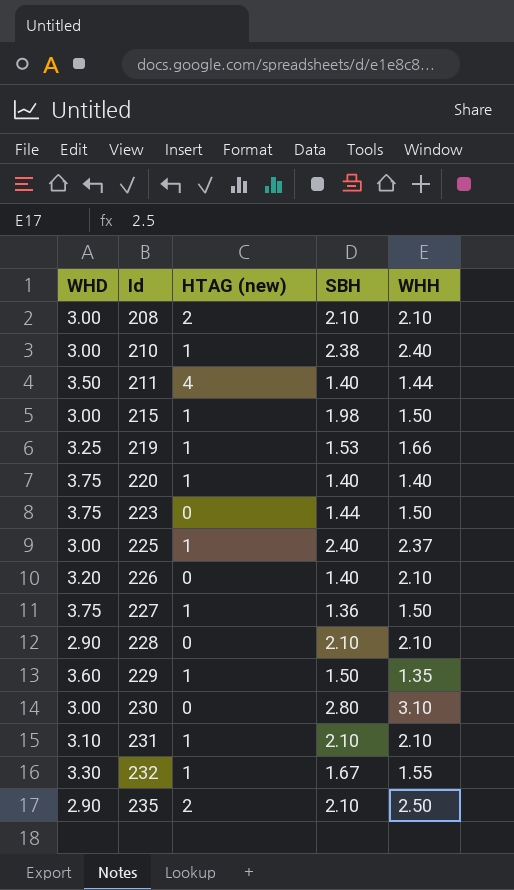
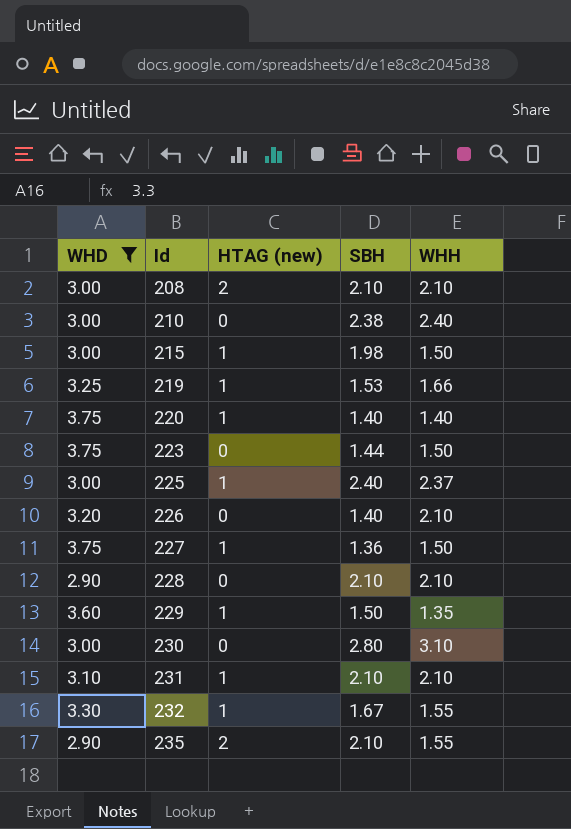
filter: none -> WHD != 3.50
210 | HTAG (new): 1 -> 0
235 | WHH: 2.50 -> 1.55

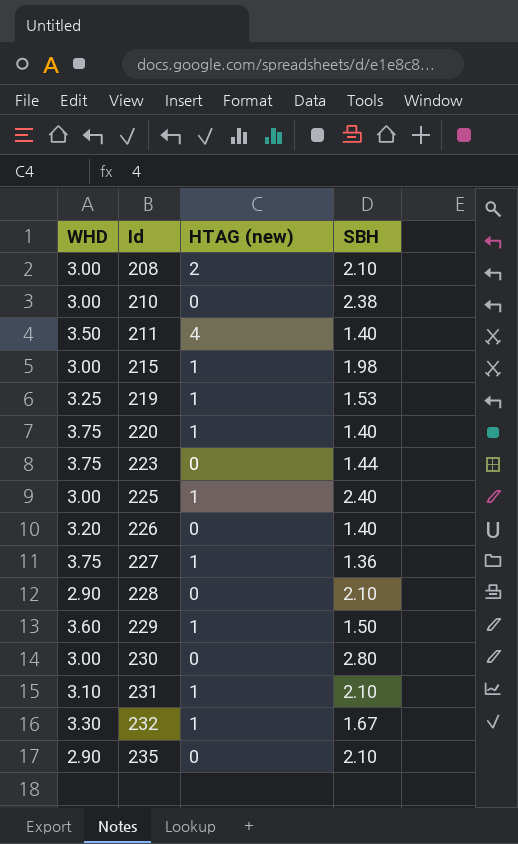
filter: WHD != 3.50 -> none
column WHH | position: 5 -> none
235 | HTAG (new): 2 -> 0

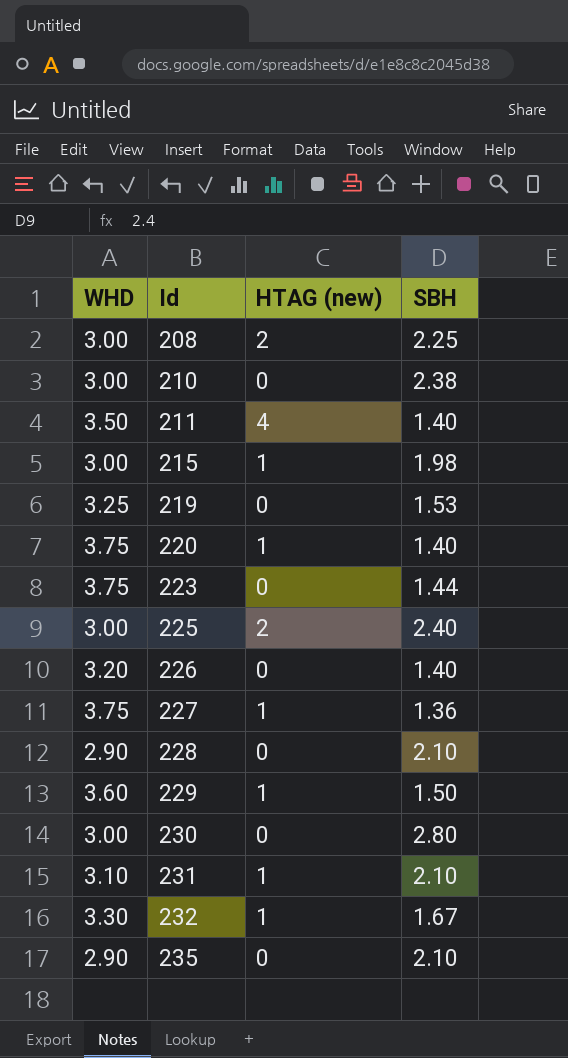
208 | SBH: 2.10 -> 2.25
219 | HTAG (new): 1 -> 0
225 | HTAG (new): 1 -> 2

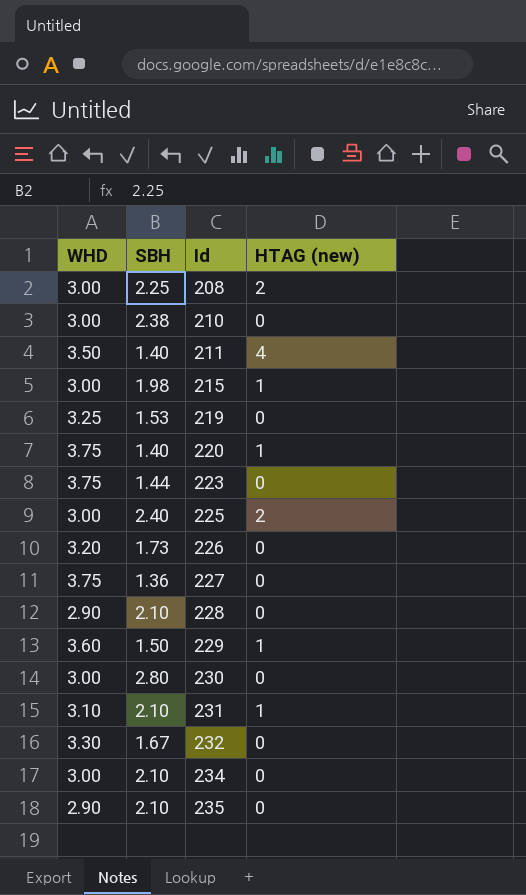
column SBH | position: 4 -> 2
226 | SBH: 1.40 -> 1.73
227 | HTAG (new): 1 -> 0
232 | HTAG (new): 1 -> 0
row 234: none -> 3.00 | 2.10 | 0

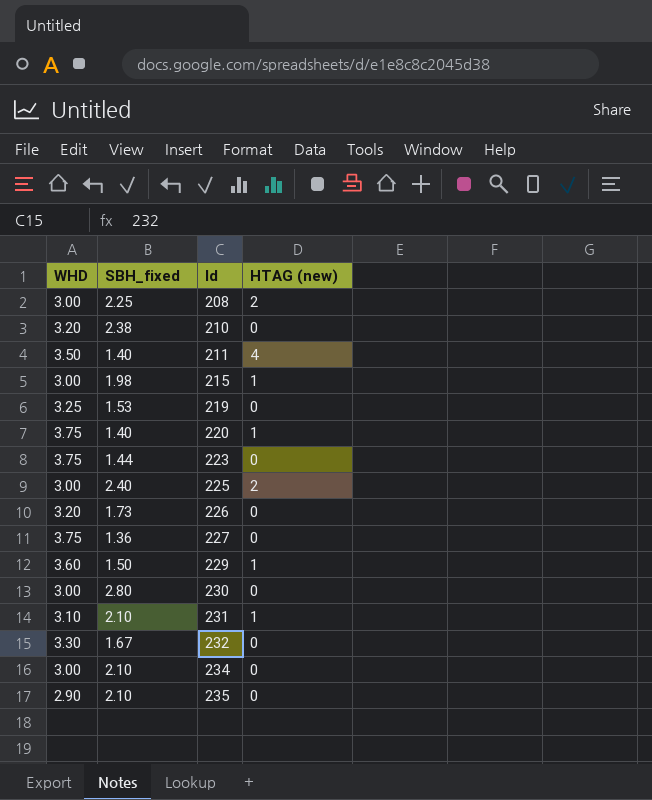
column name: SBH -> SBH_fixed
row 228: 2.90 | 2.10 | 0 -> none
210 | WHD: 3.00 -> 3.20

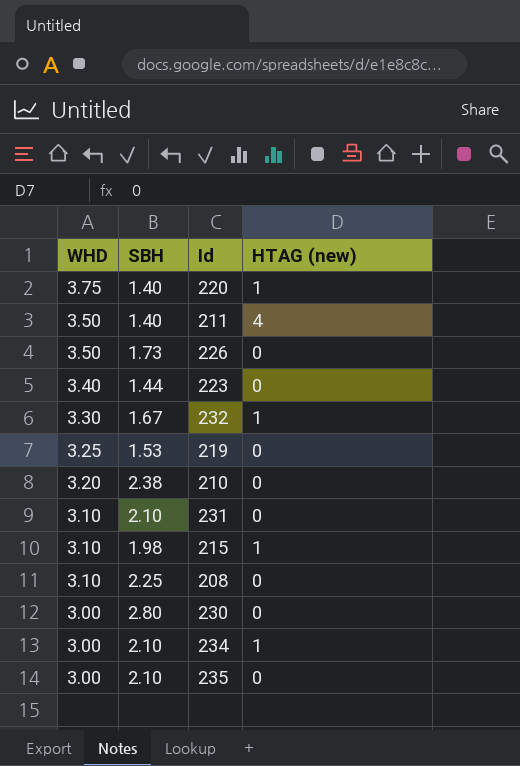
row order: Id ascending -> WHD descending
column name: SBH_fixed -> SBH
row 225: 3.00 | 2.40 | 2 -> none
row 227: 3.75 | 1.36 | 0 -> none
row 229: 3.60 | 1.50 | 1 -> none
226 | WHD: 3.20 -> 3.50
223 | WHD: 3.75 -> 3.40
232 | HTAG (new): 0 -> 1
231 | HTAG (new): 1 -> 0
215 | WHD: 3.00 -> 3.10
208 | WHD: 3.00 -> 3.10
208 | HTAG (new): 2 -> 0
234 | HTAG (new): 0 -> 1
235 | WHD: 2.90 -> 3.00

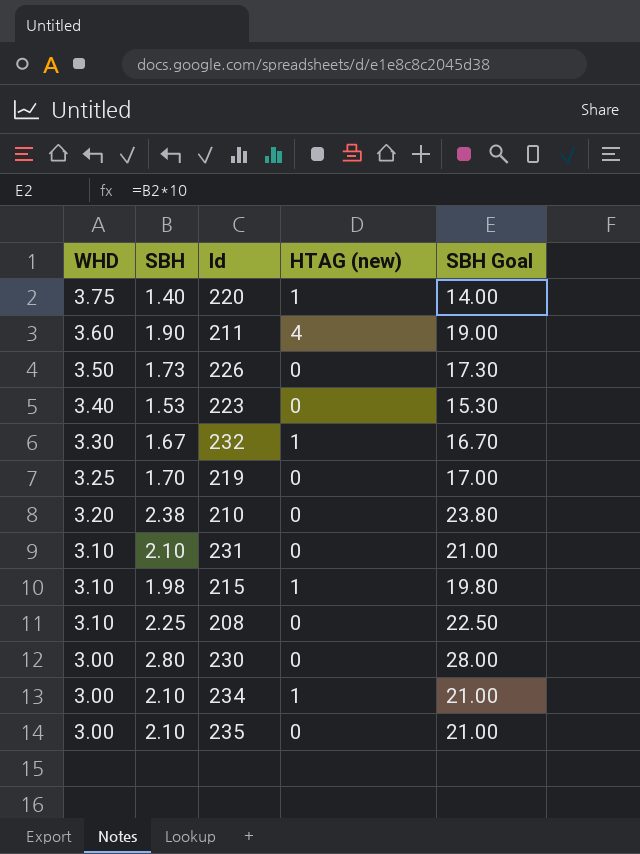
column SBH Goal | formula: none -> [SBH] * 10
211 | WHD: 3.50 -> 3.60
211 | SBH: 1.40 -> 1.90
223 | SBH: 1.44 -> 1.53
219 | SBH: 1.53 -> 1.70

